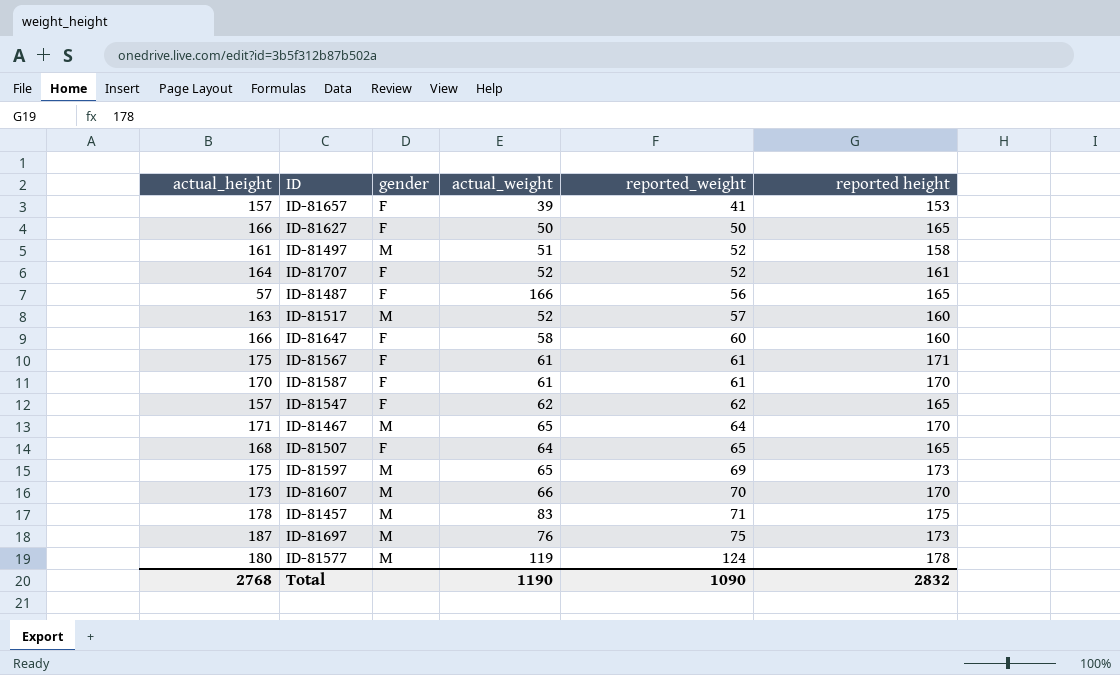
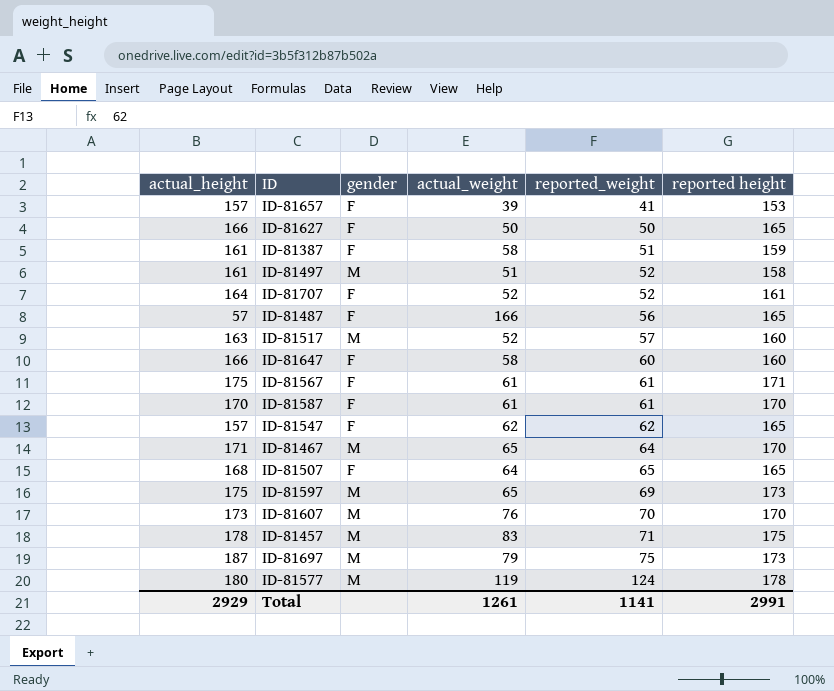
row ID-81387: none -> 161 | F | 58 | 51 | 159
ID-81607 | actual_weight: 66 -> 76
ID-81697 | actual_weight: 76 -> 79
Total | actual_height: 2768 -> 2929
Total | actual_weight: 1190 -> 1261
Total | reported_weight: 1090 -> 1141
Total | reported height: 2832 -> 2991

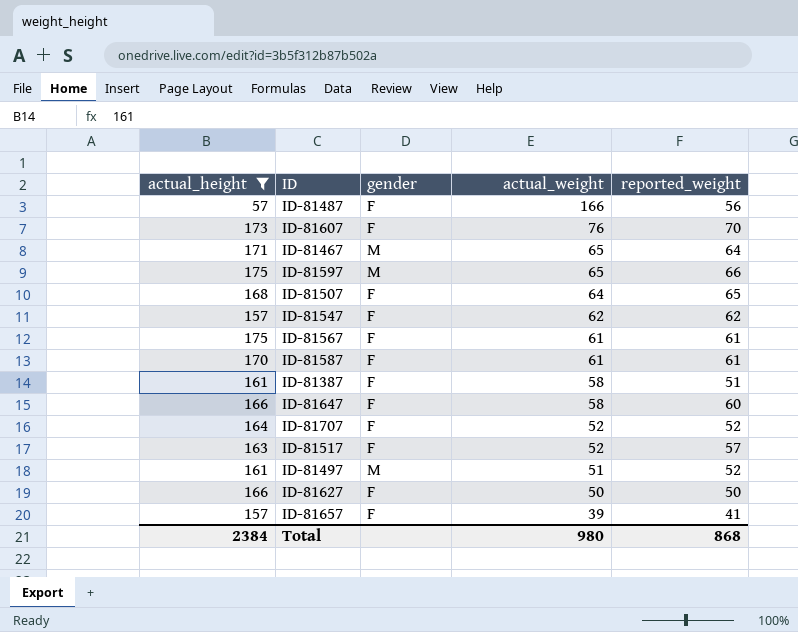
filter: none -> actual_height <= 175
row order: reported_weight ascending -> actual_weight descending
column reported height | position: 6 -> none
ID-81607 | gender: M -> F
ID-81597 | reported_weight: 69 -> 66
ID-81517 | gender: M -> F
Total | actual_height: 2929 -> 2384
Total | actual_weight: 1261 -> 980
Total | reported_weight: 1141 -> 868

